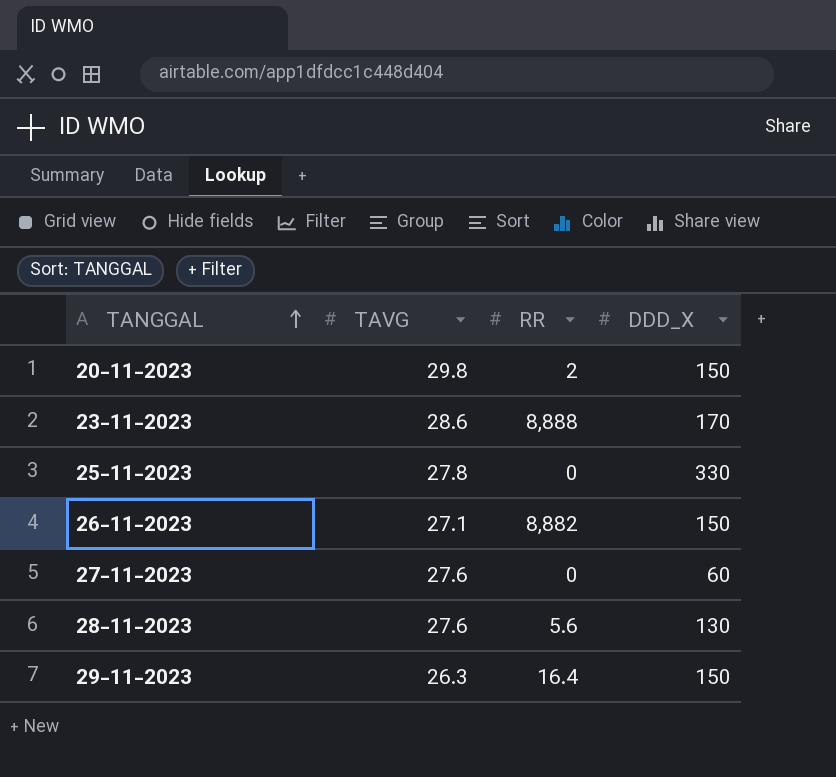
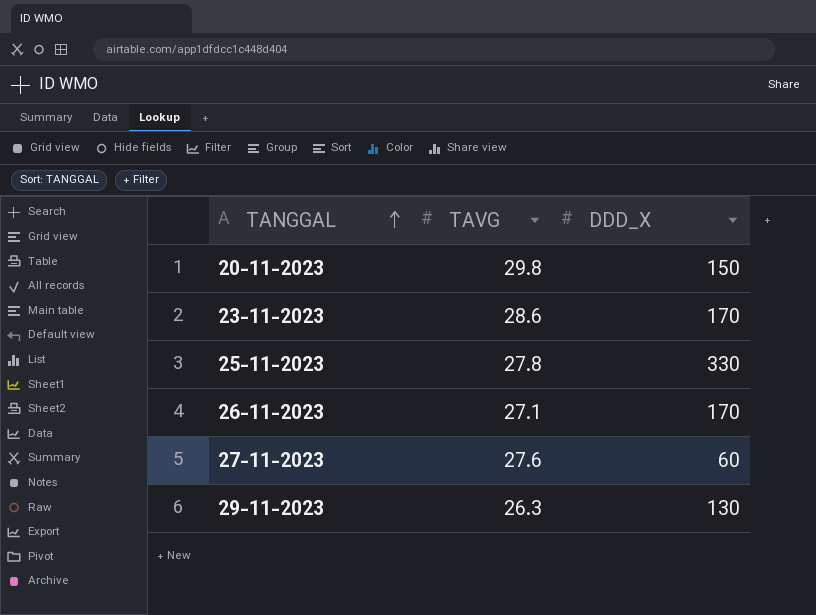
column RR | position: 3 -> none
row 28-11-2023: 27.6 | 5.6 | 130 -> none
26-11-2023 | DDD_X: 150 -> 170
29-11-2023 | DDD_X: 150 -> 130

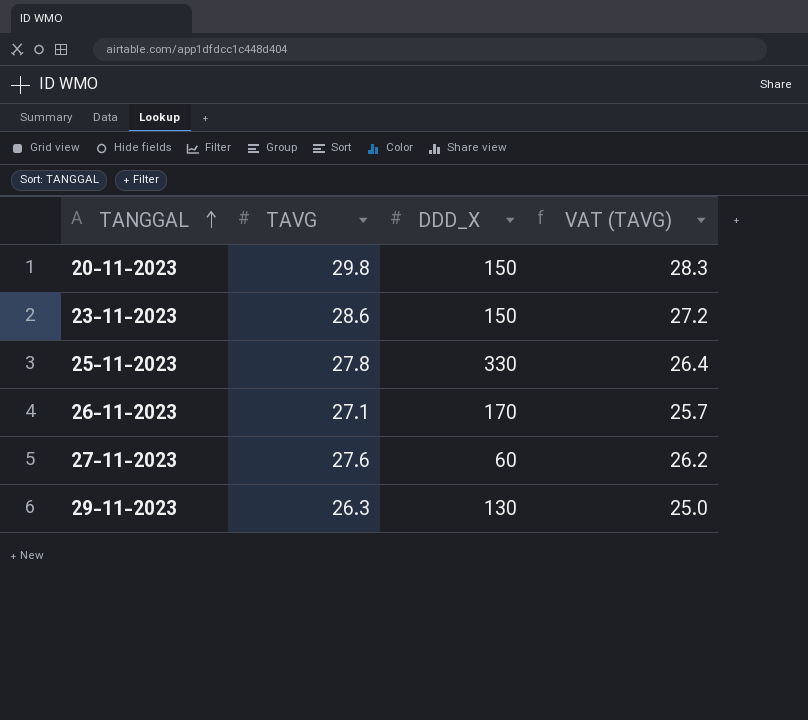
column VAT (TAVG) | formula: none -> [TAVG] * 0.95
23-11-2023 | DDD_X: 170 -> 150

